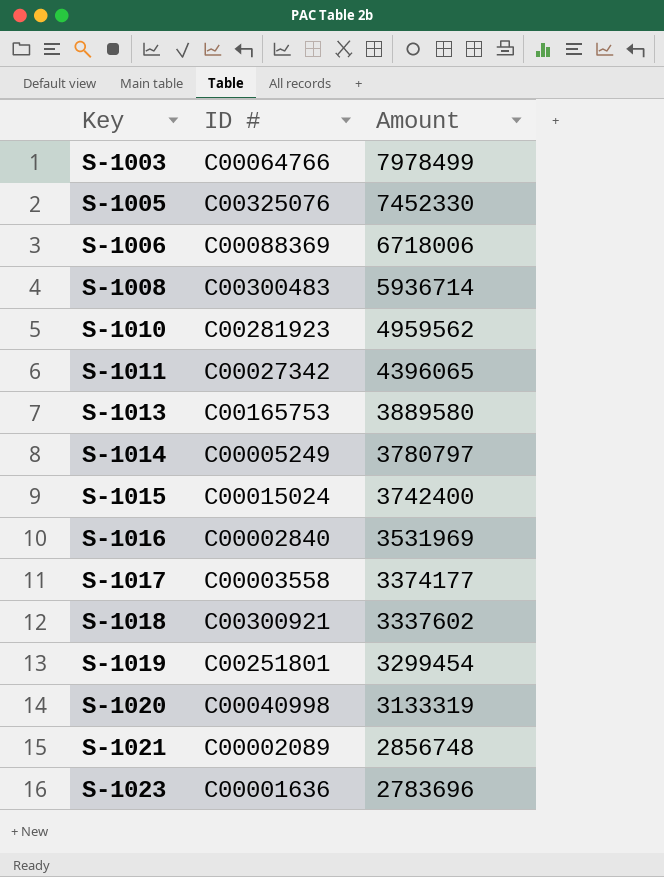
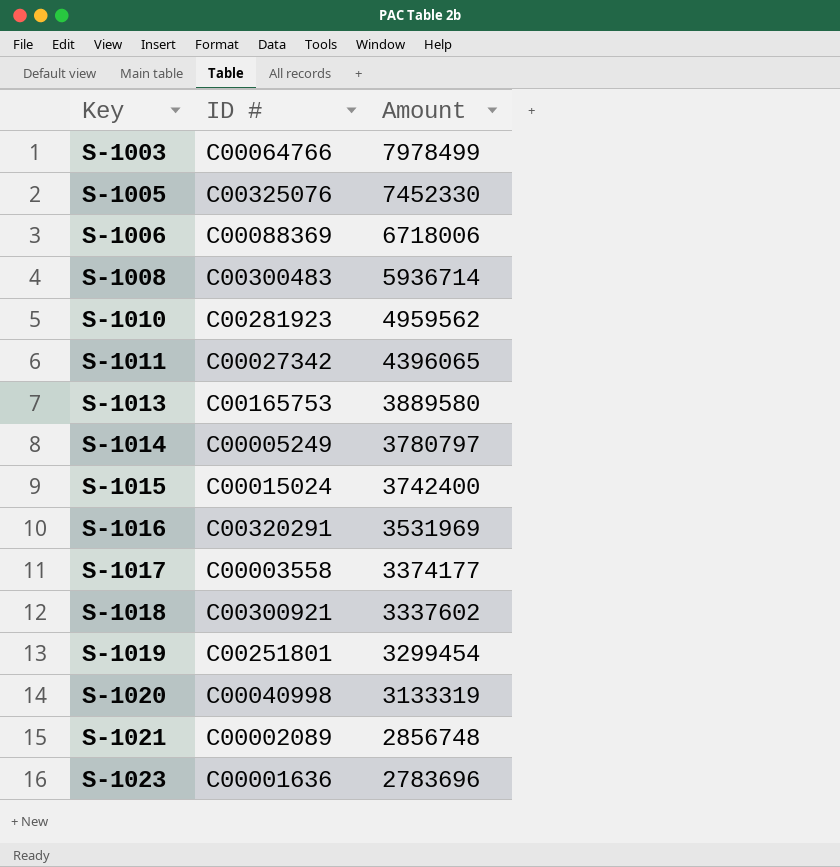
S-1016 | ID #: C00002840 -> C00320291

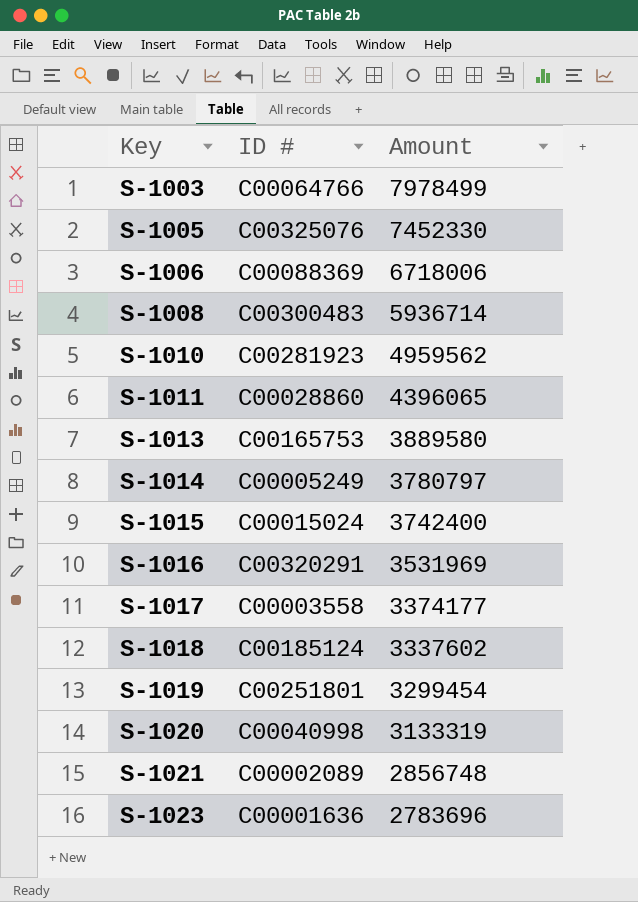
S-1011 | ID #: C00027342 -> C00028860
S-1018 | ID #: C00300921 -> C00185124

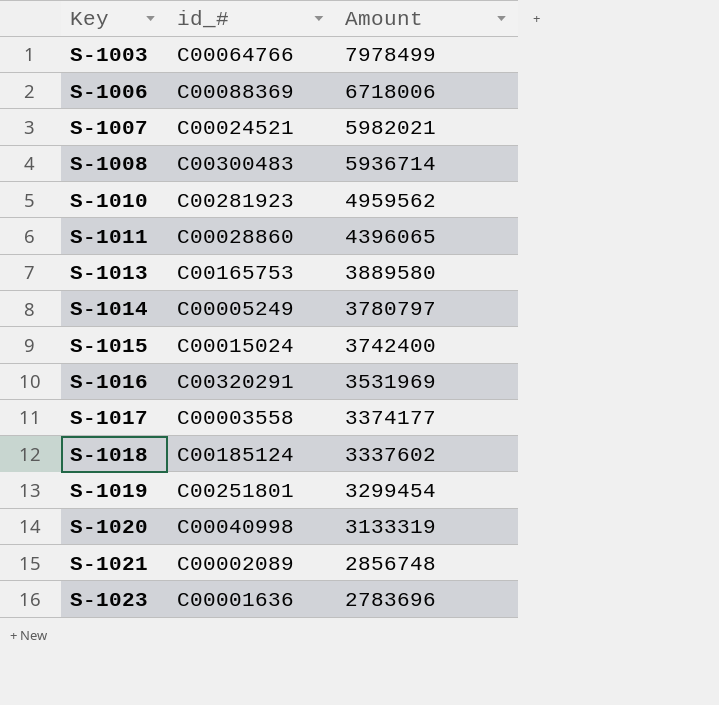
column name: ID # -> id_#
row S-1005: C00325076 | 7452330 -> none
row S-1007: none -> C00024521 | 5982021

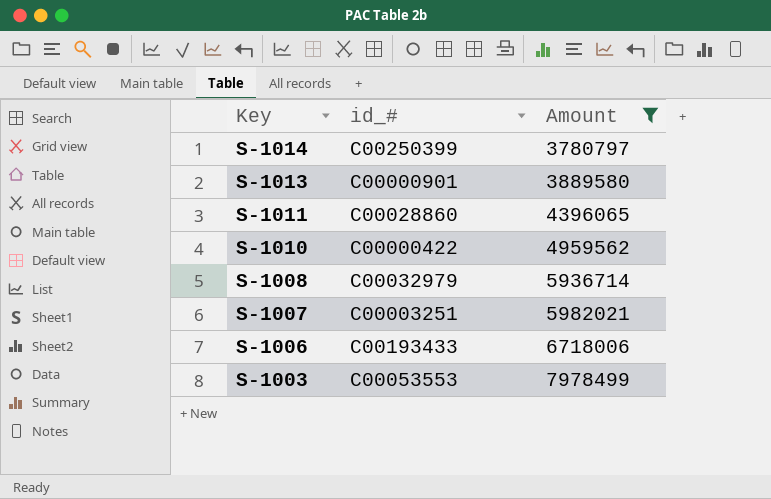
filter: none -> Amount >= 3780797
row order: Key ascending -> Key descending
S-1014 | id_#: C00005249 -> C00250399
S-1013 | id_#: C00165753 -> C00000901
S-1010 | id_#: C00281923 -> C00000422
S-1008 | id_#: C00300483 -> C00032979
S-1007 | id_#: C00024521 -> C00003251
S-1006 | id_#: C00088369 -> C00193433
S-1003 | id_#: C00064766 -> C00053553

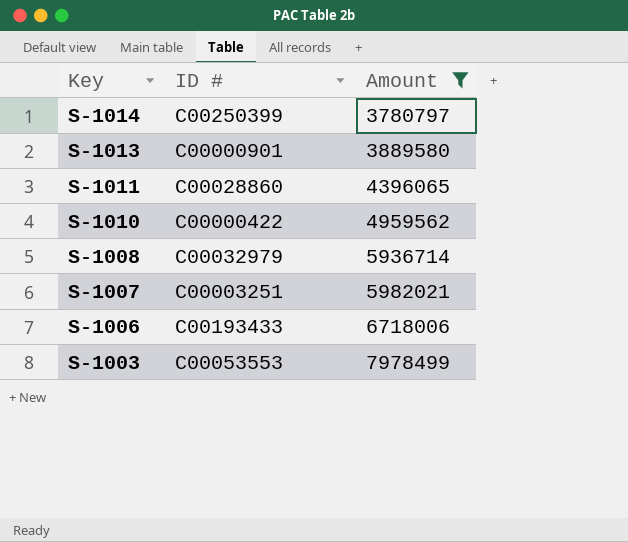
column name: id_# -> ID #

